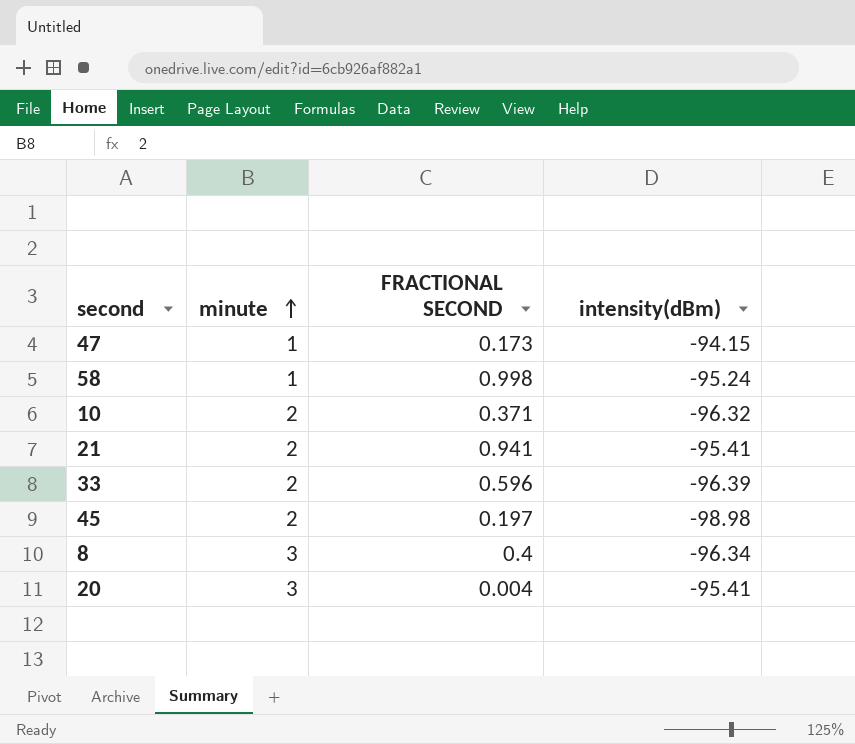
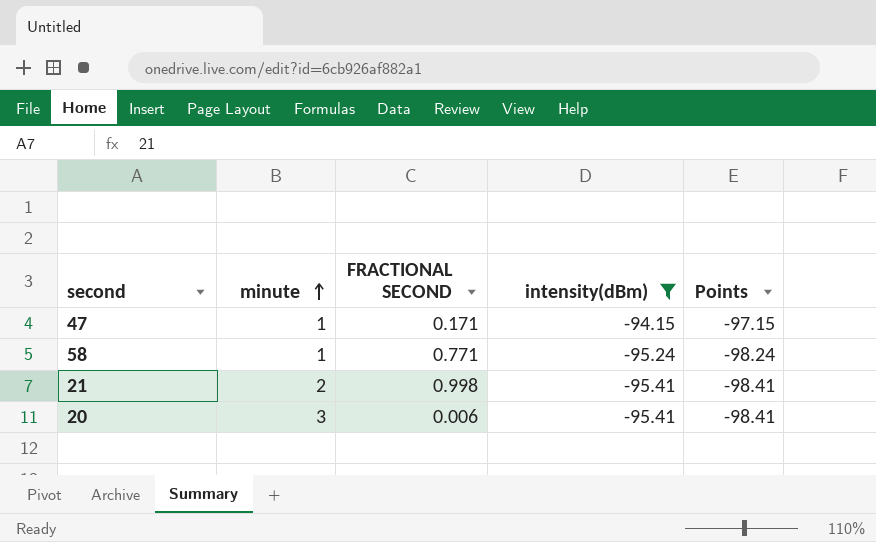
filter: none -> intensity(dBm) >= -95.41
column Points | formula: none -> [intensity(dBm)] - 3
47 | FRACTIONAL SECOND: 0.173 -> 0.171
58 | FRACTIONAL SECOND: 0.998 -> 0.771
21 | FRACTIONAL SECOND: 0.941 -> 0.998
20 | FRACTIONAL SECOND: 0.004 -> 0.006

